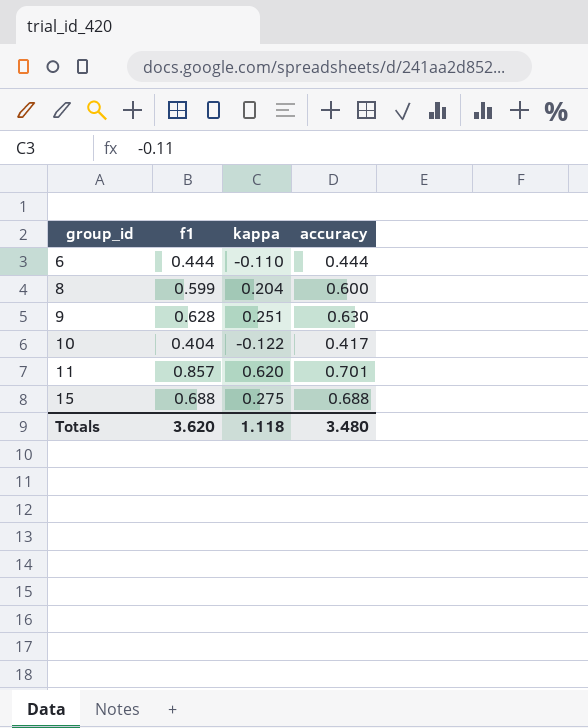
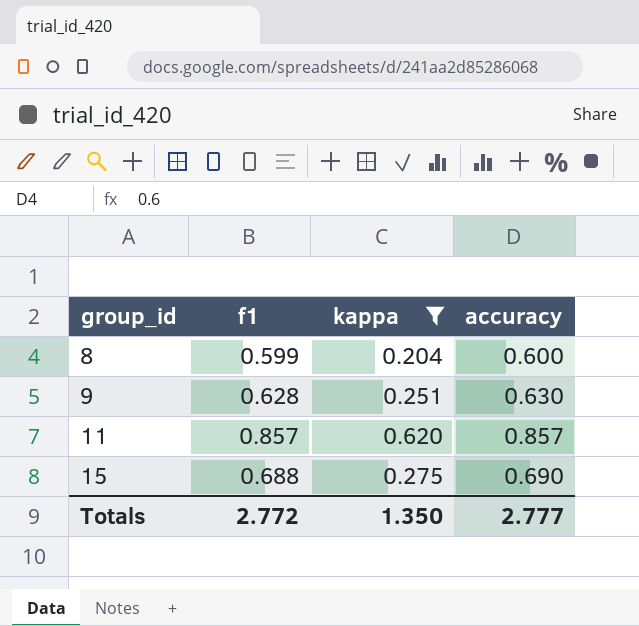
filter: none -> kappa >= 0.204
11 | accuracy: 0.701 -> 0.857
15 | accuracy: 0.688 -> 0.690
Totals | f1: 3.620 -> 2.772
Totals | kappa: 1.118 -> 1.350
Totals | accuracy: 3.480 -> 2.777

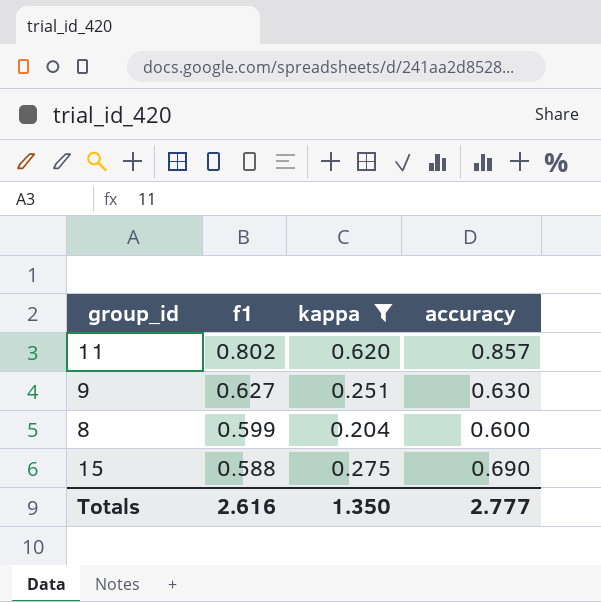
row order: group_id ascending -> f1 descending
11 | f1: 0.857 -> 0.802
9 | f1: 0.628 -> 0.627
15 | f1: 0.688 -> 0.588
Totals | f1: 2.772 -> 2.616

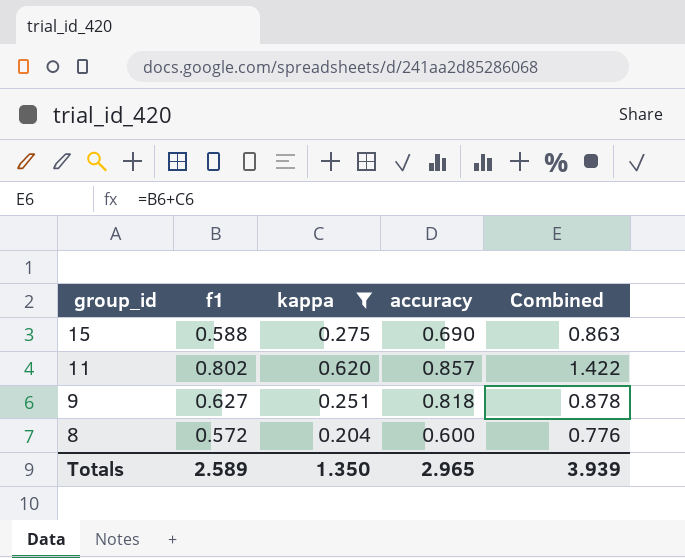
row order: f1 descending -> group_id descending
column Combined | formula: none -> [f1] + [kappa]
9 | accuracy: 0.630 -> 0.818
8 | f1: 0.599 -> 0.572
Totals | f1: 2.616 -> 2.589
Totals | accuracy: 2.777 -> 2.965

